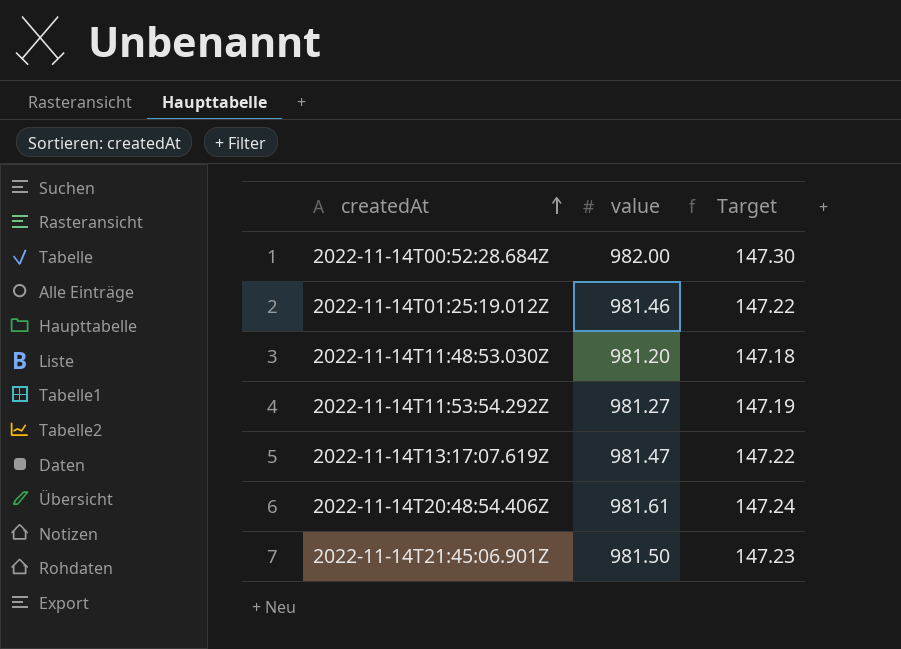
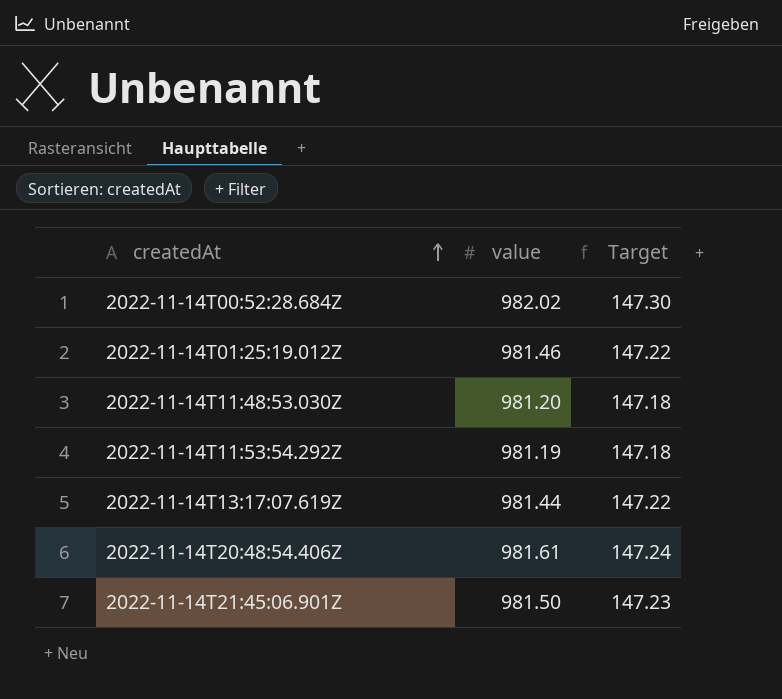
2022-11-14T00:52:28.684Z | value: 982.00 -> 982.02
2022-11-14T11:53:54.292Z | value: 981.27 -> 981.19
2022-11-14T11:53:54.292Z | Target: 147.19 -> 147.18
2022-11-14T13:17:07.619Z | value: 981.47 -> 981.44

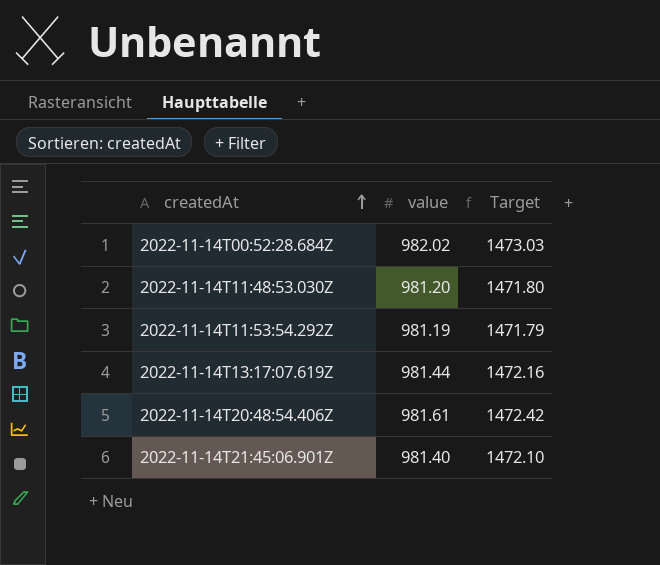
column Target | formula: [value] * 0.15 -> [value] * 1.5
row 2022-11-14T01:25:19.012Z: 981.46 | 147.22 -> none
2022-11-14T21:45:06.901Z | value: 981.50 -> 981.40

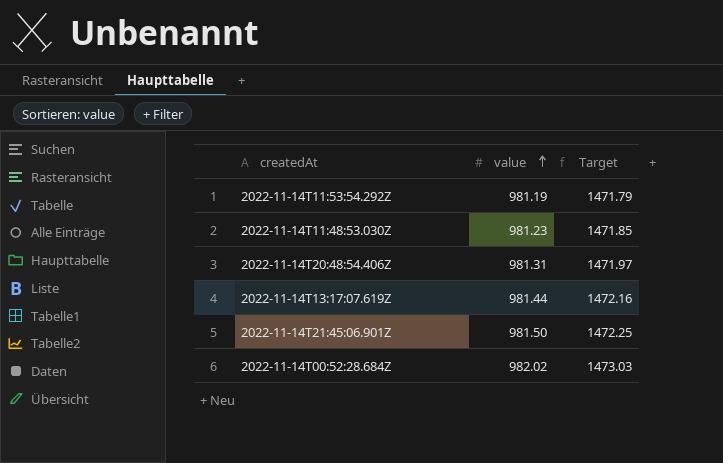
row order: createdAt ascending -> value ascending
2022-11-14T11:48:53.030Z | value: 981.20 -> 981.23
2022-11-14T11:48:53.030Z | Target: 1471.80 -> 1471.85
2022-11-14T20:48:54.406Z | value: 981.61 -> 981.31
2022-11-14T20:48:54.406Z | Target: 1472.42 -> 1471.97
2022-11-14T21:45:06.901Z | value: 981.40 -> 981.50
2022-11-14T21:45:06.901Z | Target: 1472.10 -> 1472.25

